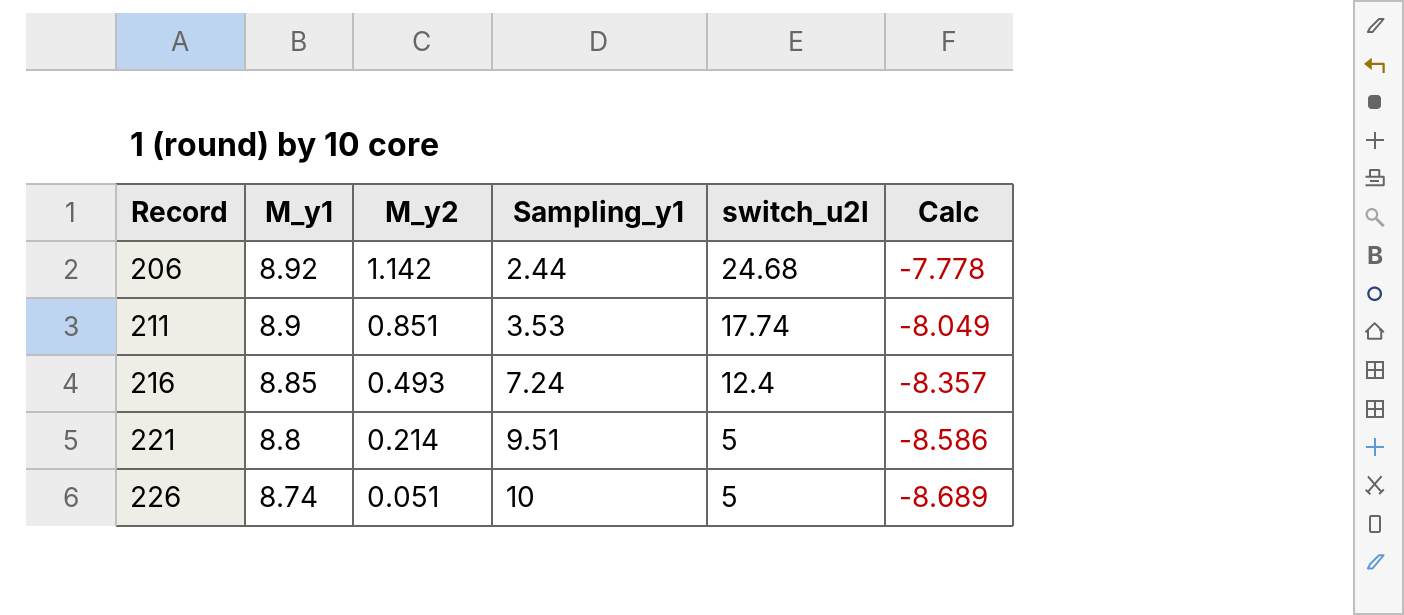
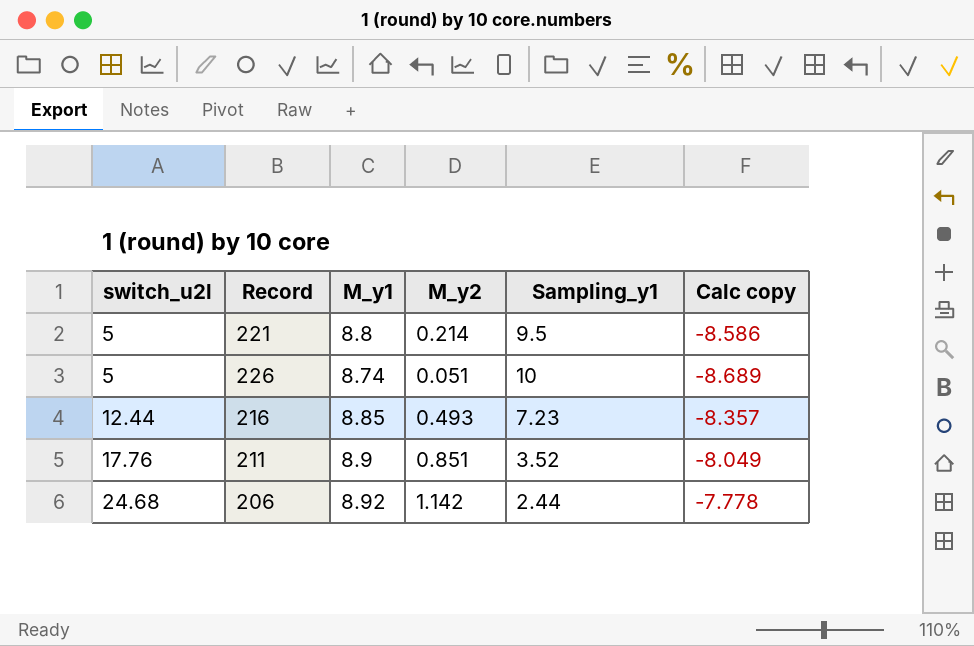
row order: Record ascending -> switch_u2l ascending
column switch_u2l | position: 5 -> 1
column name: Calc -> Calc copy
221 | Sampling_y1: 9.51 -> 9.5
216 | switch_u2l: 12.4 -> 12.44
216 | Sampling_y1: 7.24 -> 7.23
211 | switch_u2l: 17.74 -> 17.76
211 | Sampling_y1: 3.53 -> 3.52

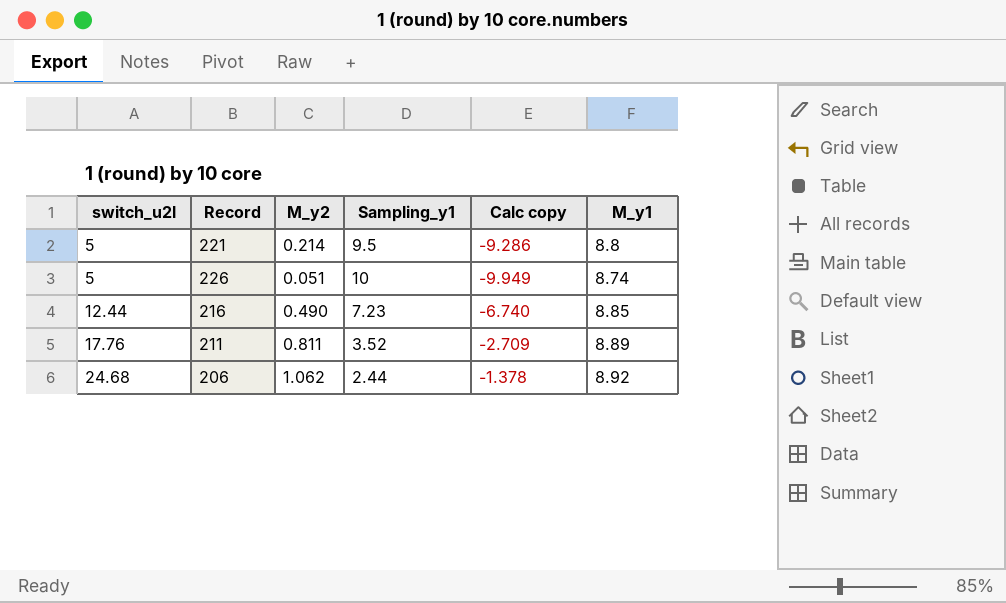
column Calc copy | formula: [M_y2] - [M_y1] -> [M_y2] - [Sampling_y1]
column M_y1 | position: 3 -> 6
216 | M_y2: 0.493 -> 0.490
211 | M_y2: 0.851 -> 0.811
211 | M_y1: 8.9 -> 8.89
206 | M_y2: 1.142 -> 1.062

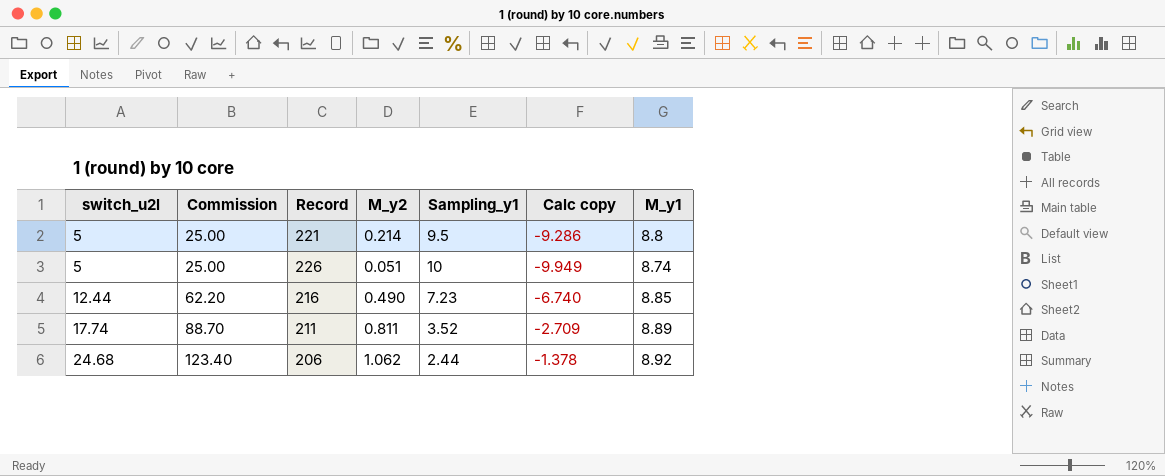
column Commission | formula: none -> [switch_u2l] * 5
211 | switch_u2l: 17.76 -> 17.74

